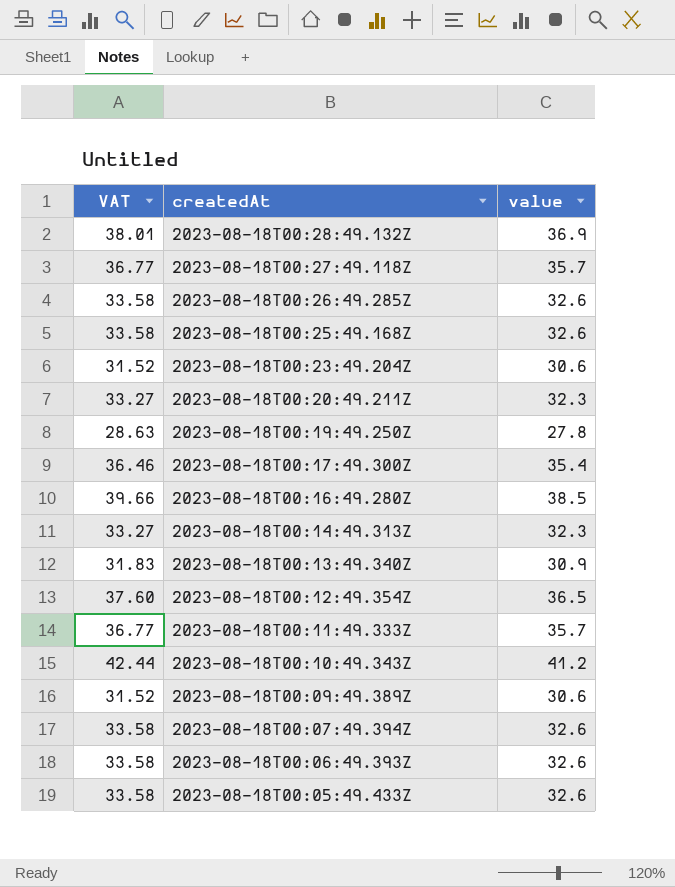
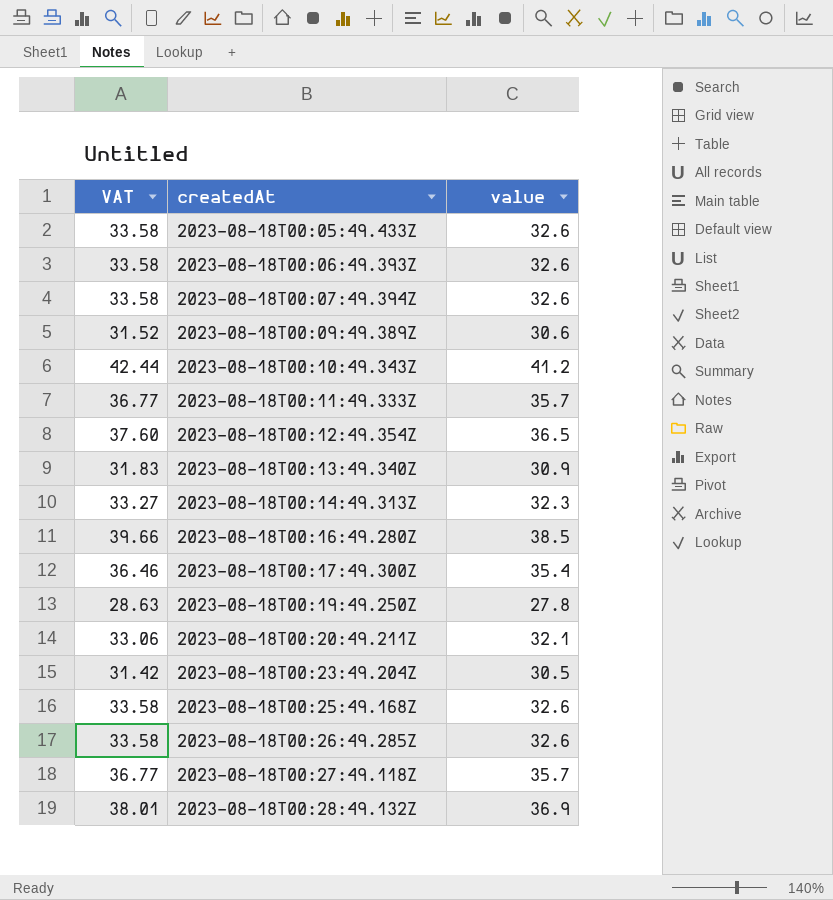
row order: createdAt descending -> createdAt ascending
2023-08-18T00:20:49.211Z | VAT: 33.27 -> 33.06
2023-08-18T00:20:49.211Z | value: 32.3 -> 32.1
2023-08-18T00:23:49.204Z | VAT: 31.52 -> 31.42
2023-08-18T00:23:49.204Z | value: 30.6 -> 30.5

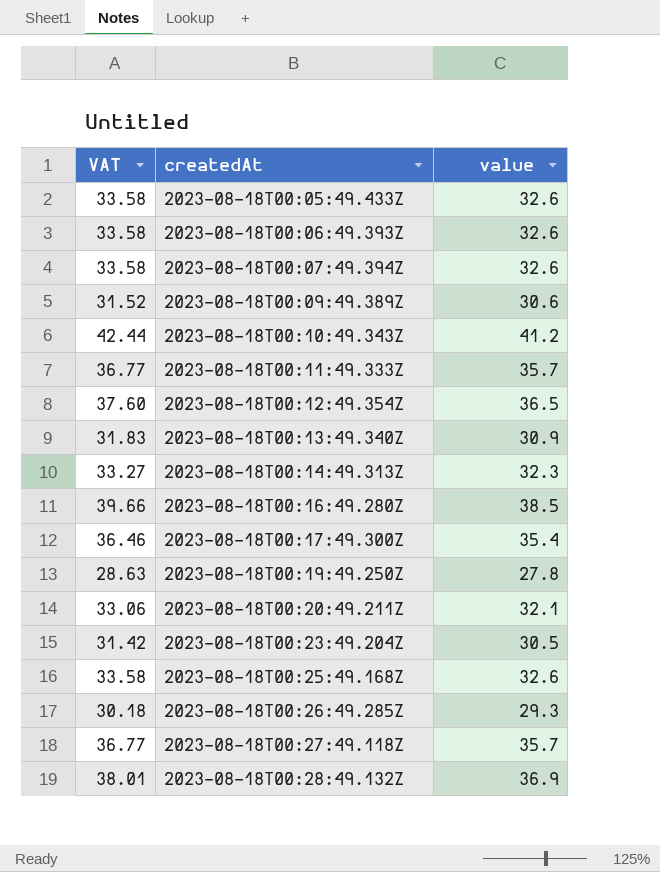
2023-08-18T00:26:49.285Z | VAT: 33.58 -> 30.18
2023-08-18T00:26:49.285Z | value: 32.6 -> 29.3

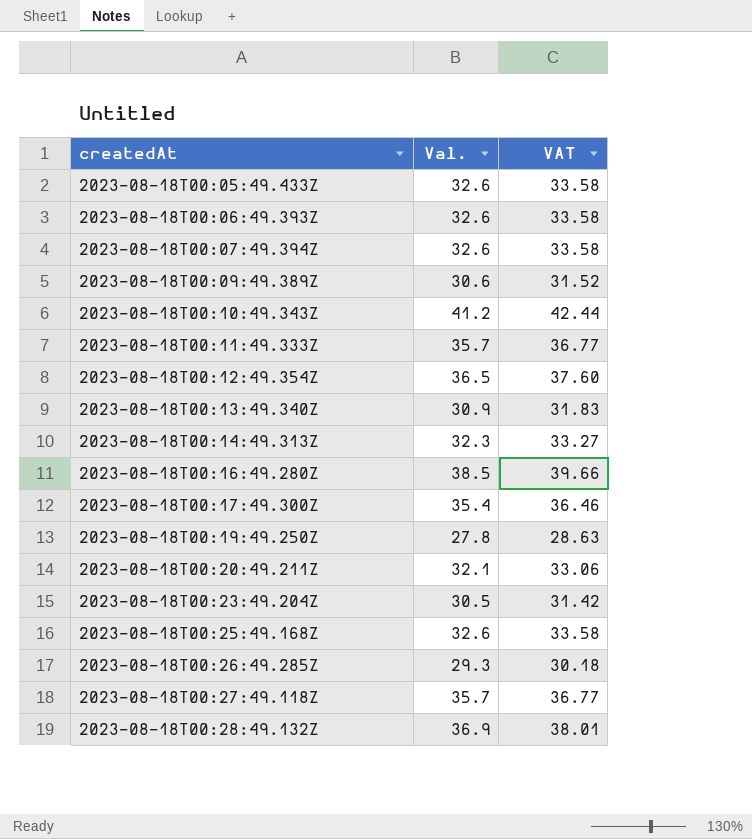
column name: value -> Val.
column VAT | position: 1 -> 3

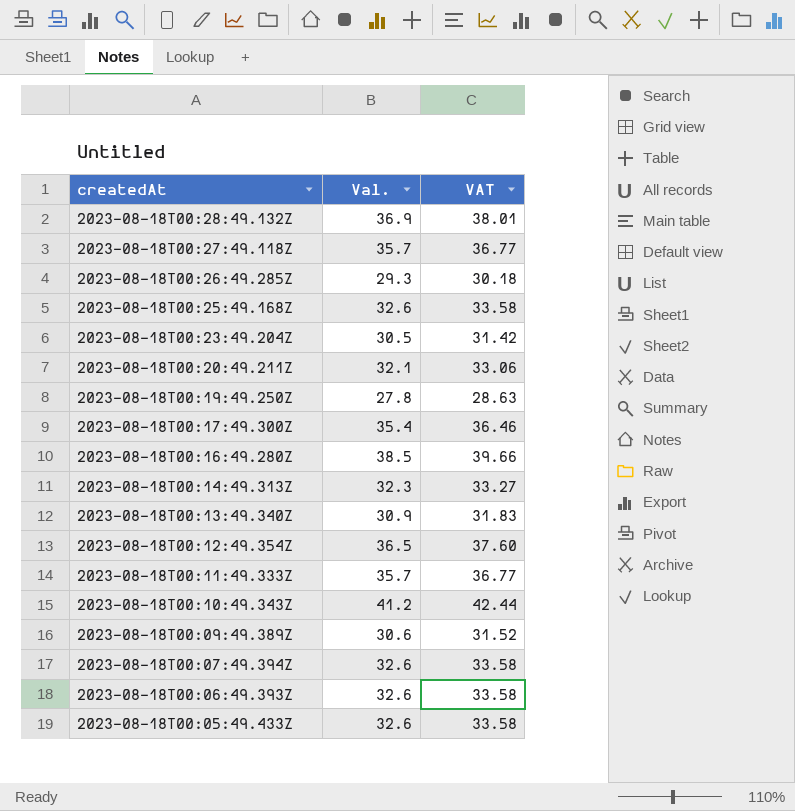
row order: createdAt ascending -> createdAt descending

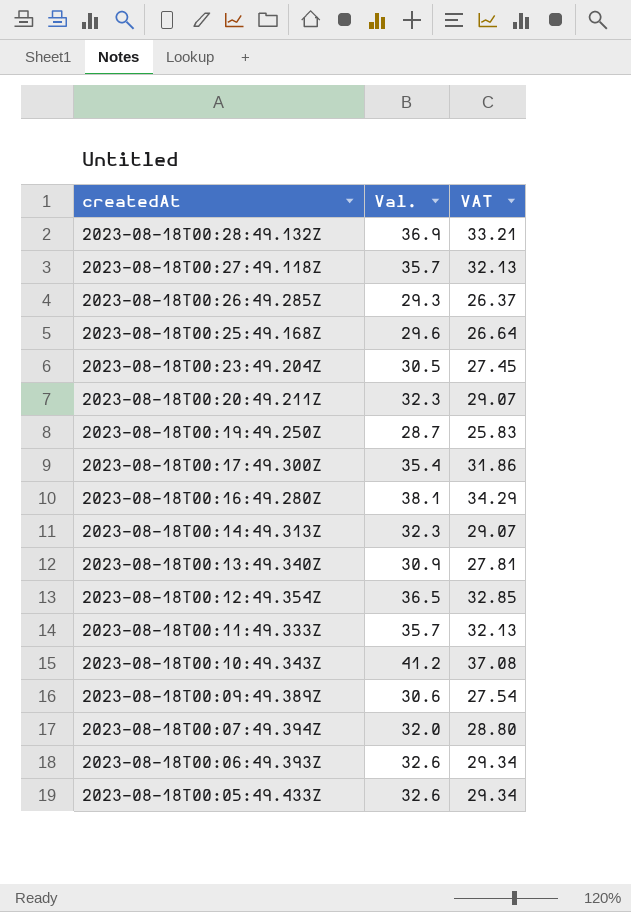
column VAT | formula: [Val.] * 1.03 -> [Val.] * 0.9
2023-08-18T00:25:49.168Z | Val.: 32.6 -> 29.6
2023-08-18T00:20:49.211Z | Val.: 32.1 -> 32.3
2023-08-18T00:19:49.250Z | Val.: 27.8 -> 28.7
2023-08-18T00:16:49.280Z | Val.: 38.5 -> 38.1
2023-08-18T00:07:49.394Z | Val.: 32.6 -> 32.0

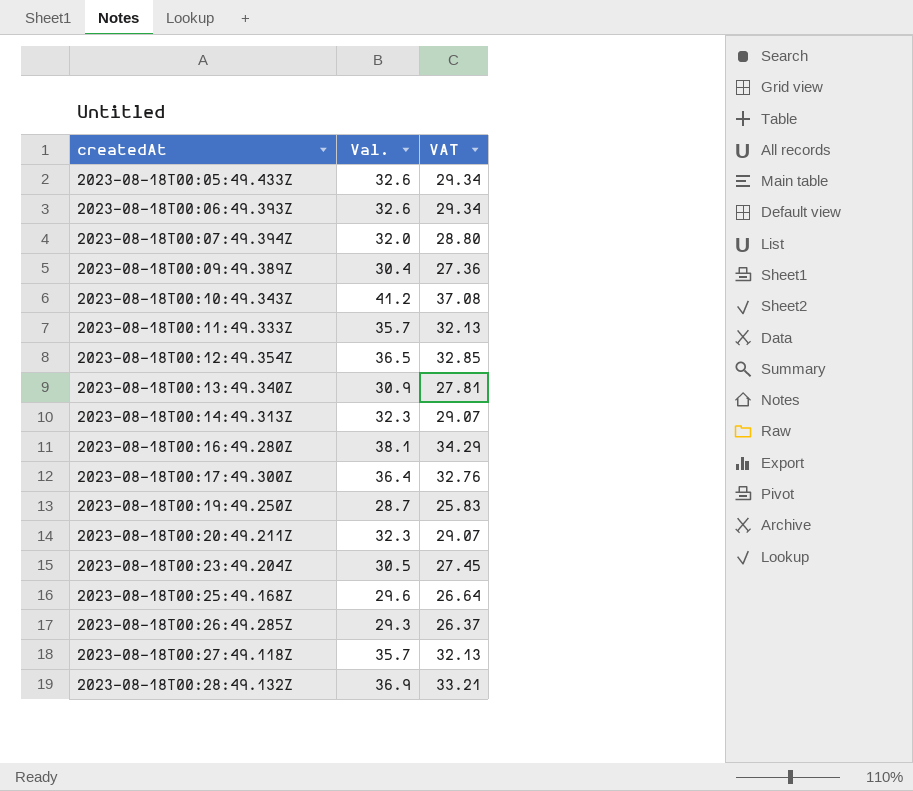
row order: createdAt descending -> createdAt ascending
2023-08-18T00:09:49.389Z | Val.: 30.6 -> 30.4
2023-08-18T00:09:49.389Z | VAT: 27.54 -> 27.36
2023-08-18T00:17:49.300Z | Val.: 35.4 -> 36.4
2023-08-18T00:17:49.300Z | VAT: 31.86 -> 32.76

